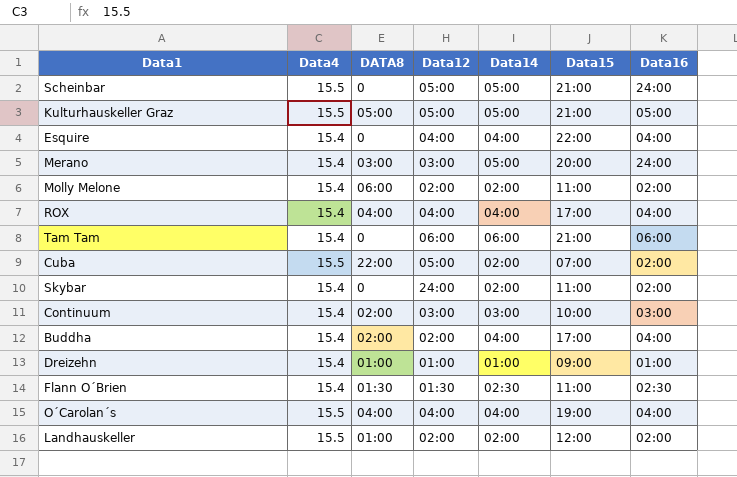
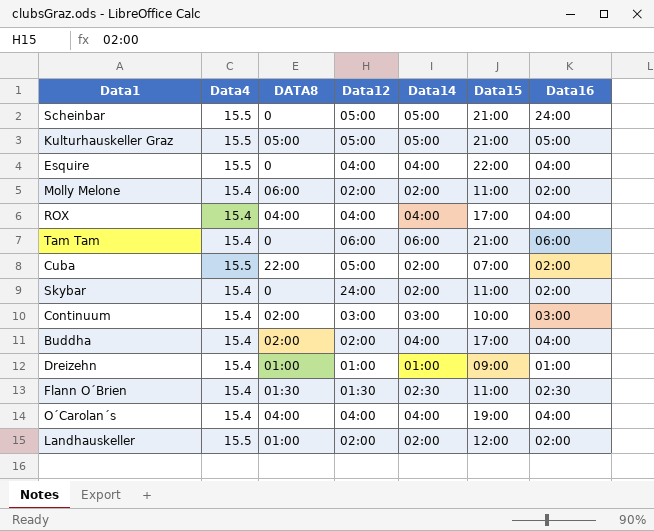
row Merano: 15.4 | 03:00 | 03:00 | 05:00 | 20:00 | 24:00 -> none
Esquire | Data4: 15.4 -> 15.5
O´Carolan´s | Data4: 15.5 -> 15.4

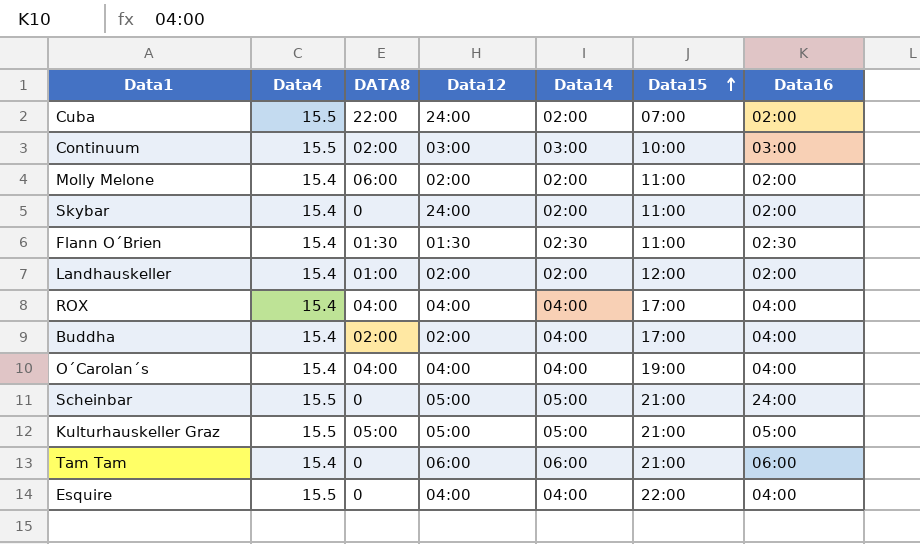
row order: none -> Data15 ascending
row Dreizehn: 15.4 | 01:00 | 01:00 | 01:00 | 09:00 | 01:00 -> none
Cuba | Data12: 05:00 -> 24:00
Continuum | Data4: 15.4 -> 15.5
Landhauskeller | Data4: 15.5 -> 15.4

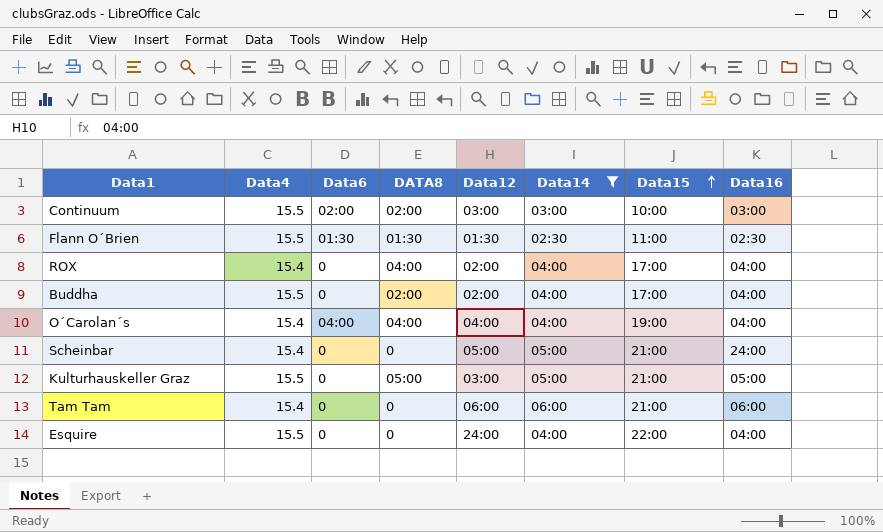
filter: none -> Data14 != 02:00
column Data6 | position: none -> 3
Flann O´Brien | Data4: 15.4 -> 15.5
ROX | Data12: 04:00 -> 02:00
Buddha | Data4: 15.4 -> 15.5
Scheinbar | Data4: 15.5 -> 15.4
Kulturhauskeller Graz | Data12: 05:00 -> 03:00
Esquire | Data12: 04:00 -> 24:00

